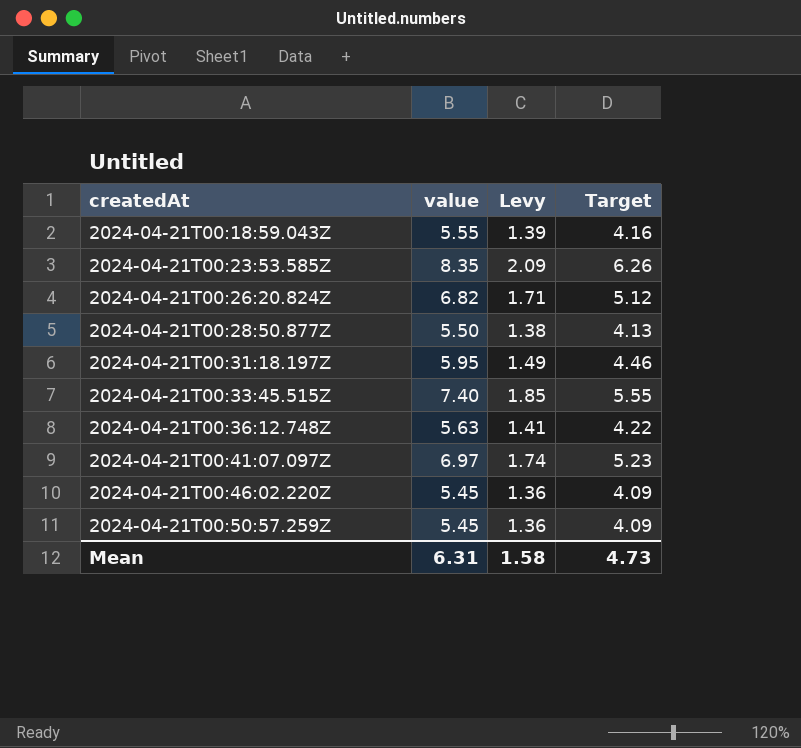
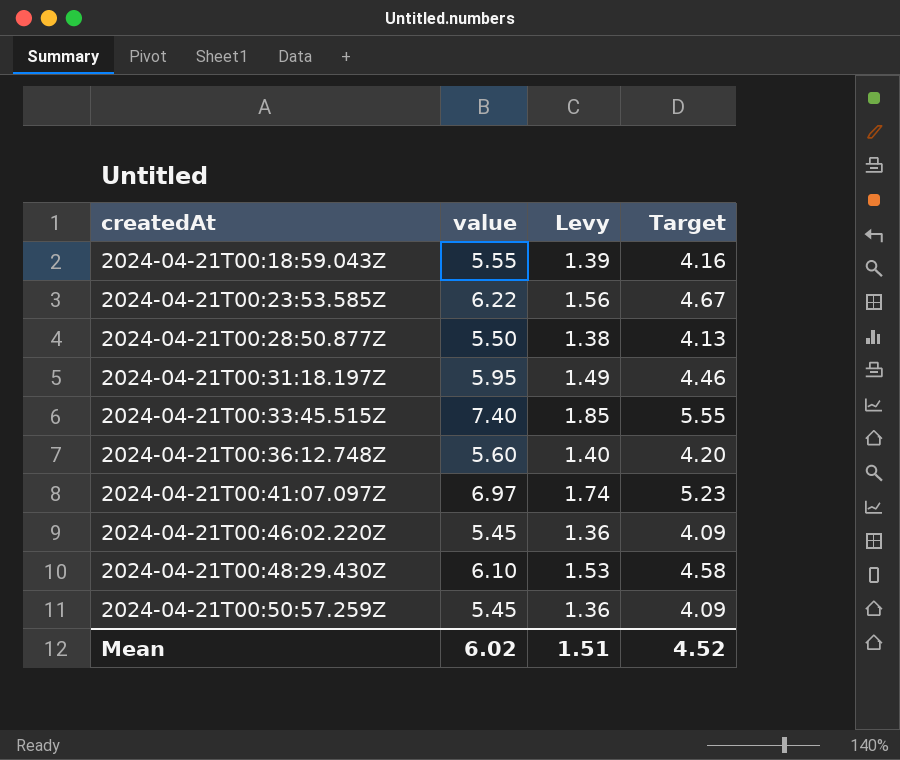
row 2024-04-21T00:26:20.824Z: 6.82 | 1.71 | 5.12 -> none
2024-04-21T00:23:53.585Z | value: 8.35 -> 6.22
2024-04-21T00:23:53.585Z | Levy: 2.09 -> 1.56
2024-04-21T00:23:53.585Z | Target: 6.26 -> 4.67
2024-04-21T00:36:12.748Z | value: 5.63 -> 5.60
2024-04-21T00:36:12.748Z | Levy: 1.41 -> 1.40
2024-04-21T00:36:12.748Z | Target: 4.22 -> 4.20
row 2024-04-21T00:48:29.430Z: none -> 6.10 | 1.53 | 4.58
Mean | value: 6.31 -> 6.02
Mean | Levy: 1.58 -> 1.51
Mean | Target: 4.73 -> 4.52

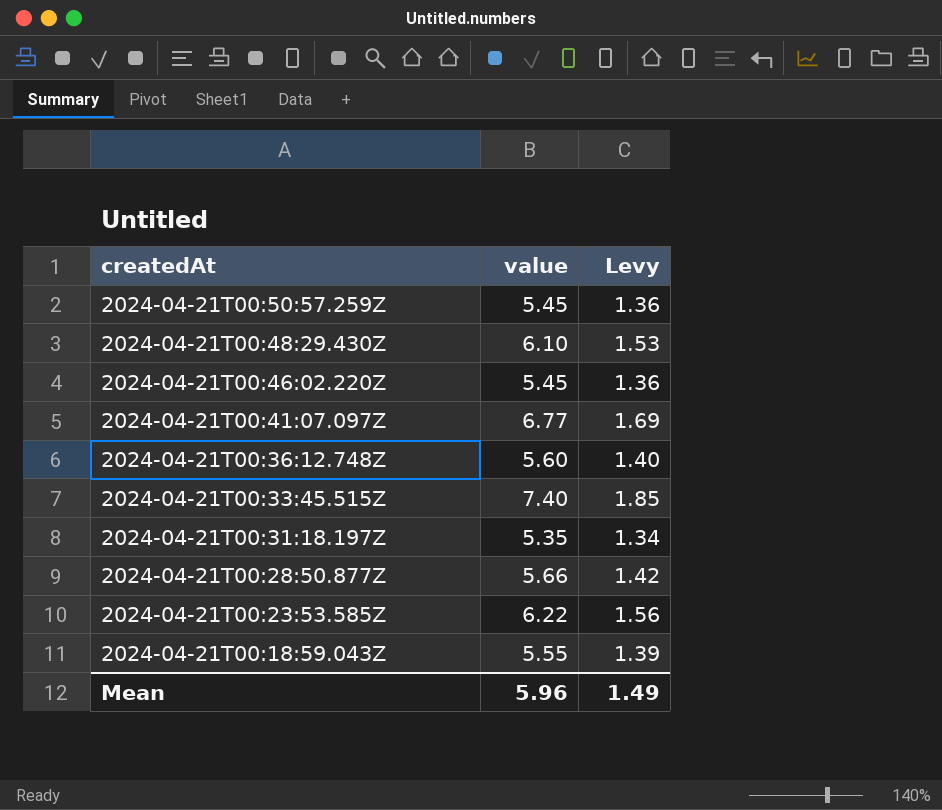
row order: createdAt ascending -> createdAt descending
column Target | formula: [value] * 0.75 -> none
2024-04-21T00:41:07.097Z | value: 6.97 -> 6.77
2024-04-21T00:41:07.097Z | Levy: 1.74 -> 1.69
2024-04-21T00:31:18.197Z | value: 5.95 -> 5.35
2024-04-21T00:31:18.197Z | Levy: 1.49 -> 1.34
2024-04-21T00:28:50.877Z | value: 5.50 -> 5.66
2024-04-21T00:28:50.877Z | Levy: 1.38 -> 1.42
Mean | value: 6.02 -> 5.96
Mean | Levy: 1.51 -> 1.49

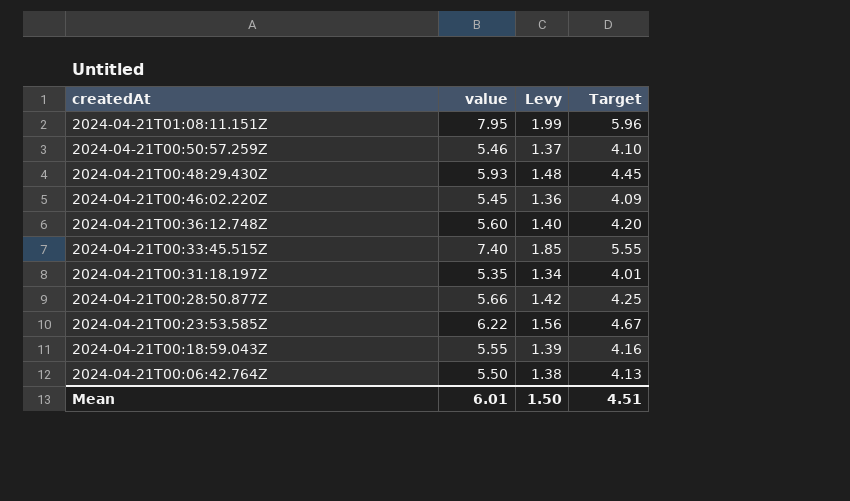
column Target | formula: none -> [value] * 0.75
row 2024-04-21T00:41:07.097Z: 6.77 | 1.69 -> none
row 2024-04-21T01:08:11.151Z: none -> 7.95 | 1.99 | 5.96
2024-04-21T00:50:57.259Z | value: 5.45 -> 5.46
2024-04-21T00:50:57.259Z | Levy: 1.36 -> 1.37
2024-04-21T00:48:29.430Z | value: 6.10 -> 5.93
2024-04-21T00:48:29.430Z | Levy: 1.53 -> 1.48
row 2024-04-21T00:06:42.764Z: none -> 5.50 | 1.38 | 4.13
Mean | value: 5.96 -> 6.01
Mean | Levy: 1.49 -> 1.50

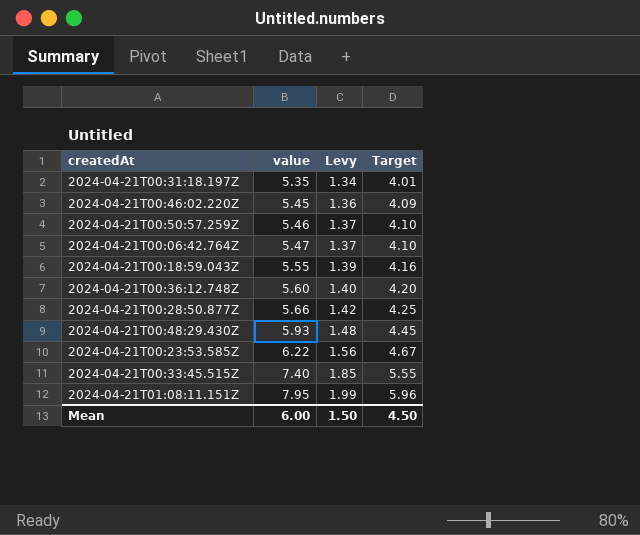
row order: createdAt descending -> value ascending
2024-04-21T00:06:42.764Z | value: 5.50 -> 5.47
2024-04-21T00:06:42.764Z | Levy: 1.38 -> 1.37
2024-04-21T00:06:42.764Z | Target: 4.13 -> 4.10
Mean | value: 6.01 -> 6.00
Mean | Target: 4.51 -> 4.50

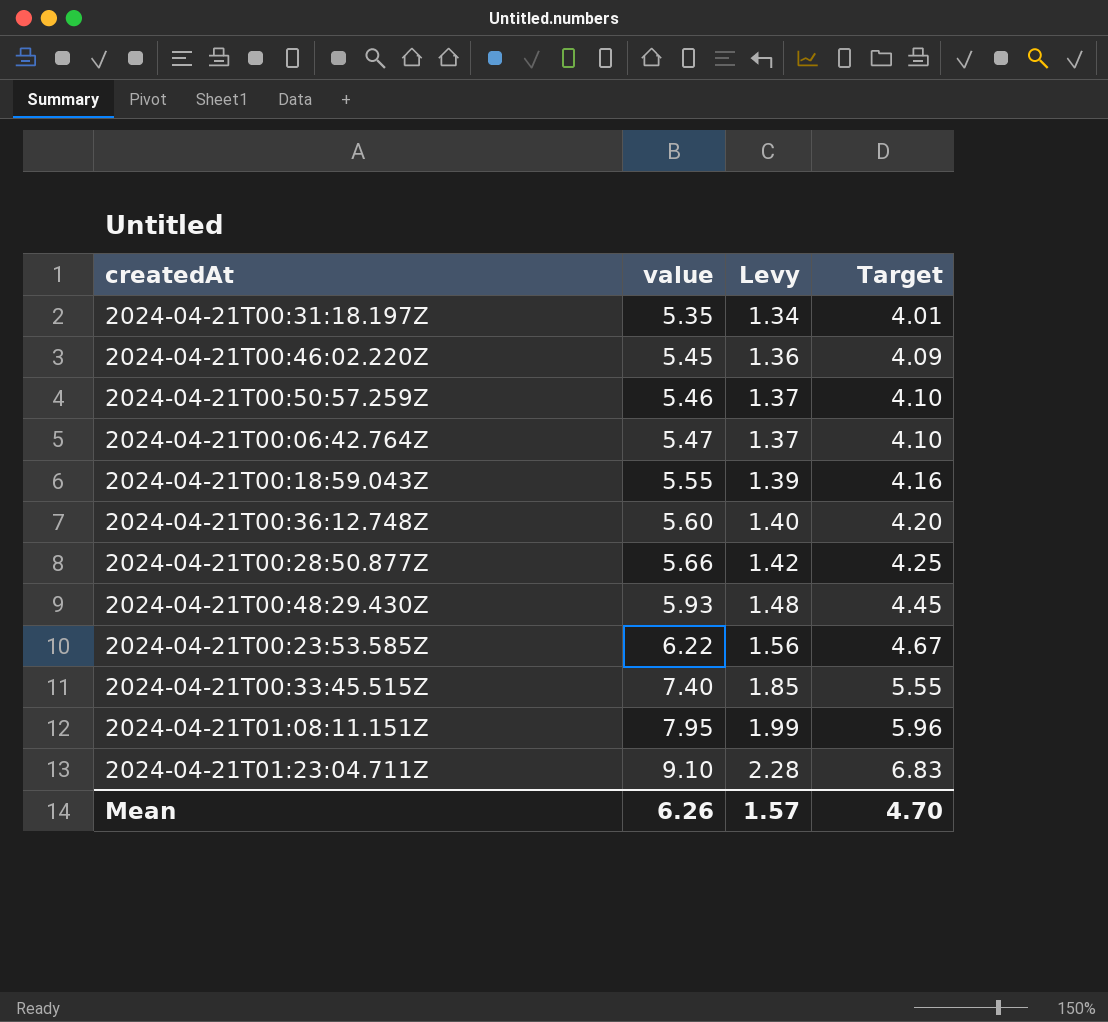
row 2024-04-21T01:23:04.711Z: none -> 9.10 | 2.28 | 6.83
Mean | value: 6.00 -> 6.26
Mean | Levy: 1.50 -> 1.57
Mean | Target: 4.50 -> 4.70

